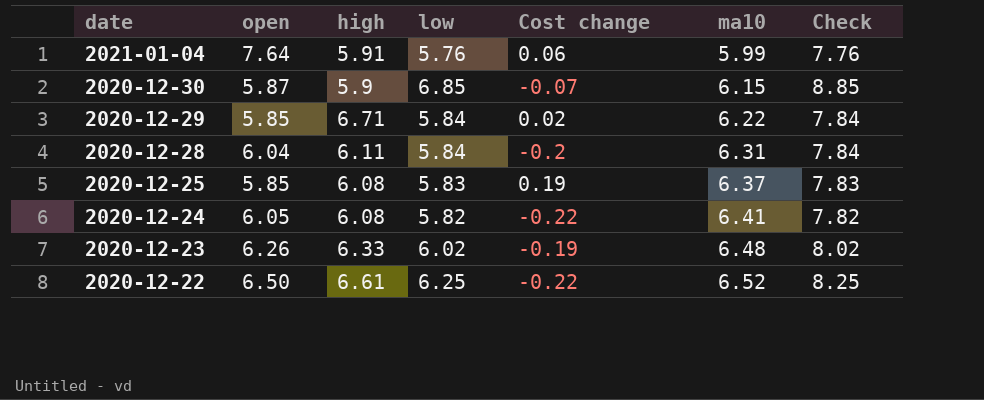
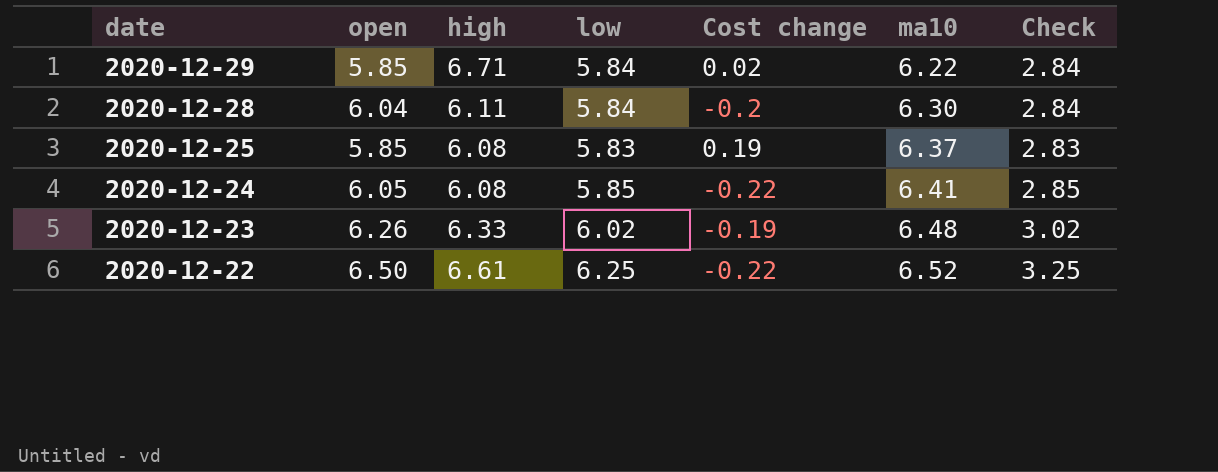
column Check | formula: [low] + 2 -> [low] - 3
row 2021-01-04: 7.64 | 5.91 | 5.76 | 0.06 | 5.99 | 7.76 -> none
row 2020-12-30: 5.87 | 5.9 | 6.85 | -0.07 | 6.15 | 8.85 -> none
2020-12-28 | ma10: 6.31 -> 6.30
2020-12-24 | low: 5.82 -> 5.85

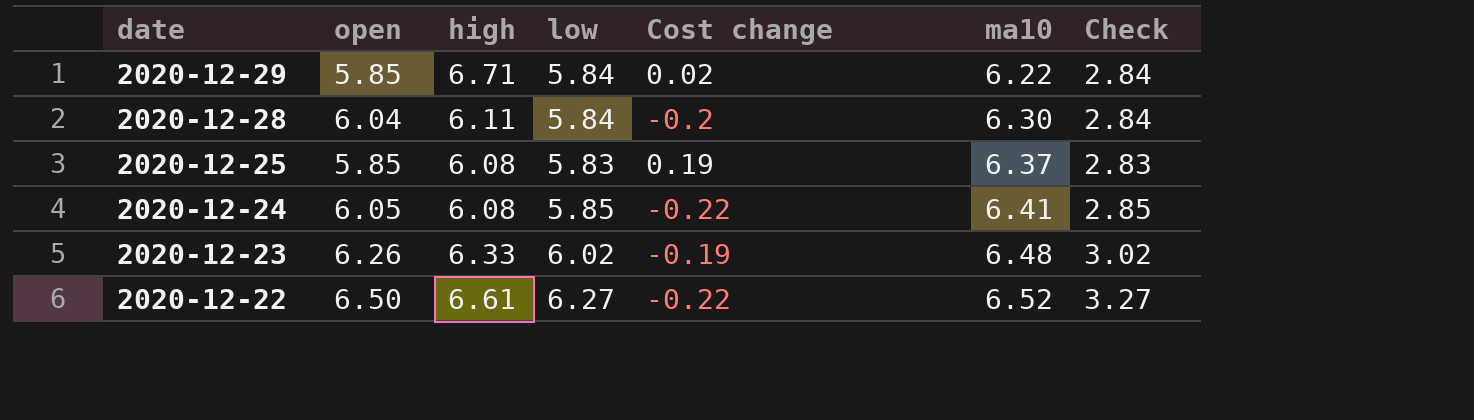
2020-12-22 | low: 6.25 -> 6.27
2020-12-22 | Check: 3.25 -> 3.27

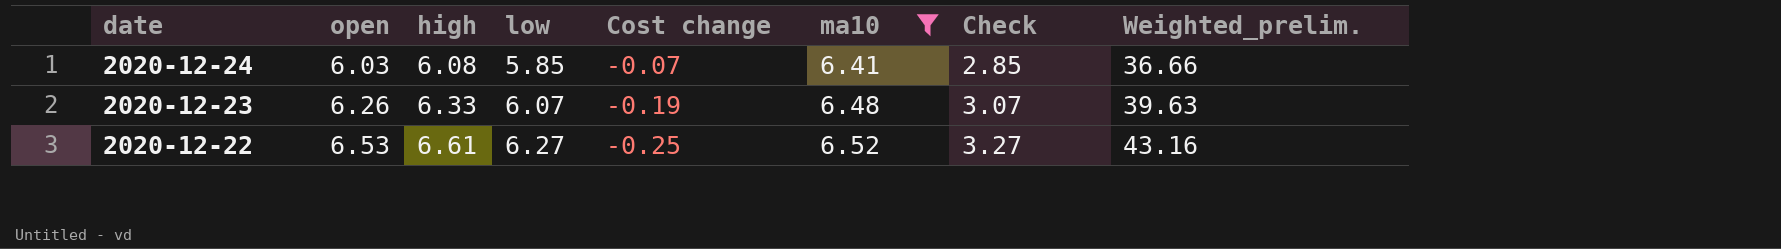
filter: none -> ma10 >= 6.41
column Weighted_prelim. | formula: none -> [open] * [high]
2020-12-24 | open: 6.05 -> 6.03
2020-12-24 | Cost change: -0.22 -> -0.07
2020-12-23 | low: 6.02 -> 6.07
2020-12-23 | Check: 3.02 -> 3.07
2020-12-22 | open: 6.50 -> 6.53
2020-12-22 | Cost change: -0.22 -> -0.25

